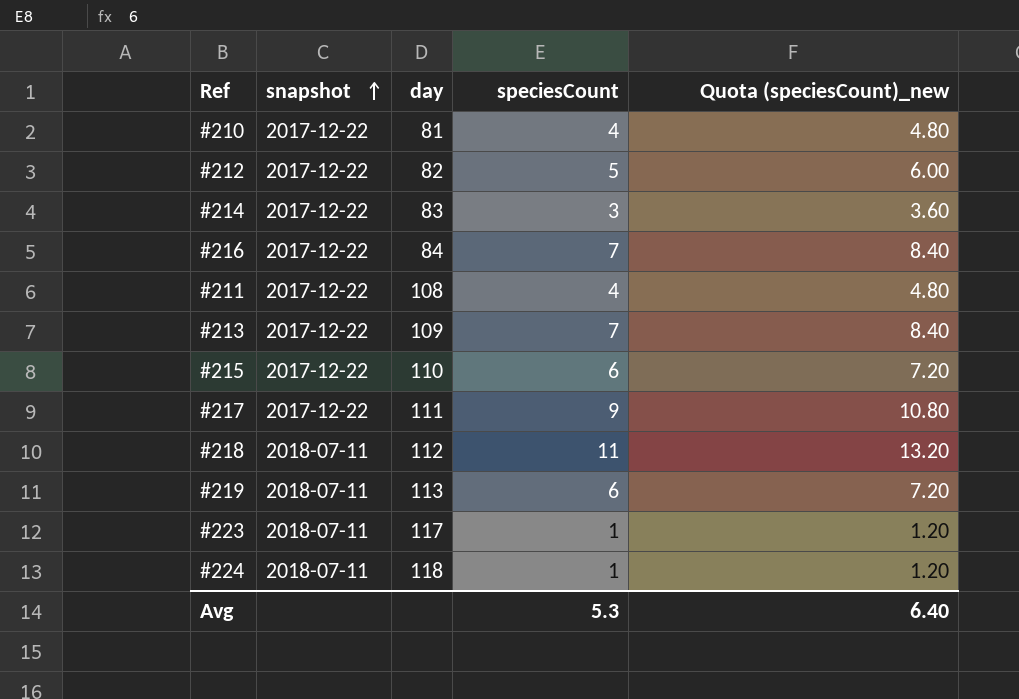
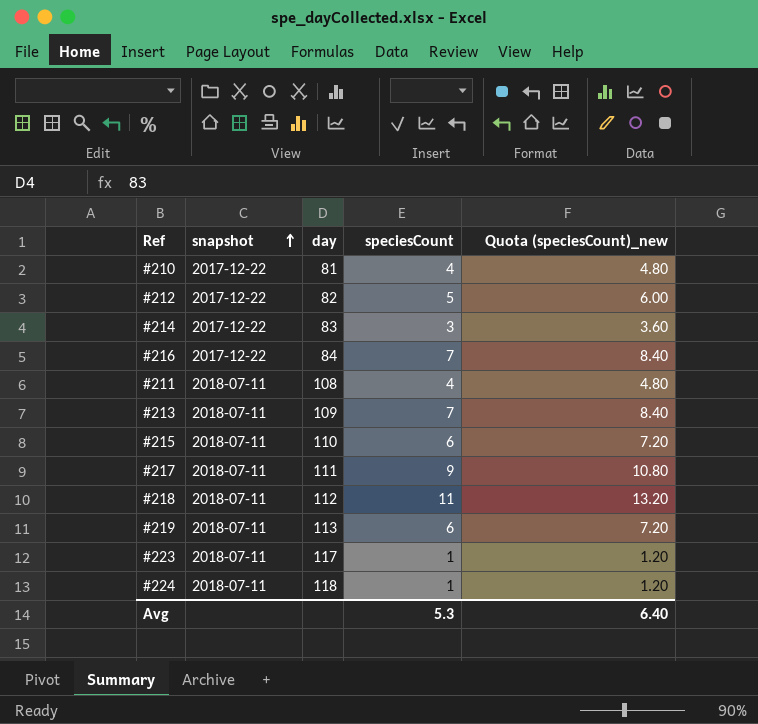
#211 | snapshot: 2017-12-22 -> 2018-07-11
#213 | snapshot: 2017-12-22 -> 2018-07-11
#215 | snapshot: 2017-12-22 -> 2018-07-11
#217 | snapshot: 2017-12-22 -> 2018-07-11

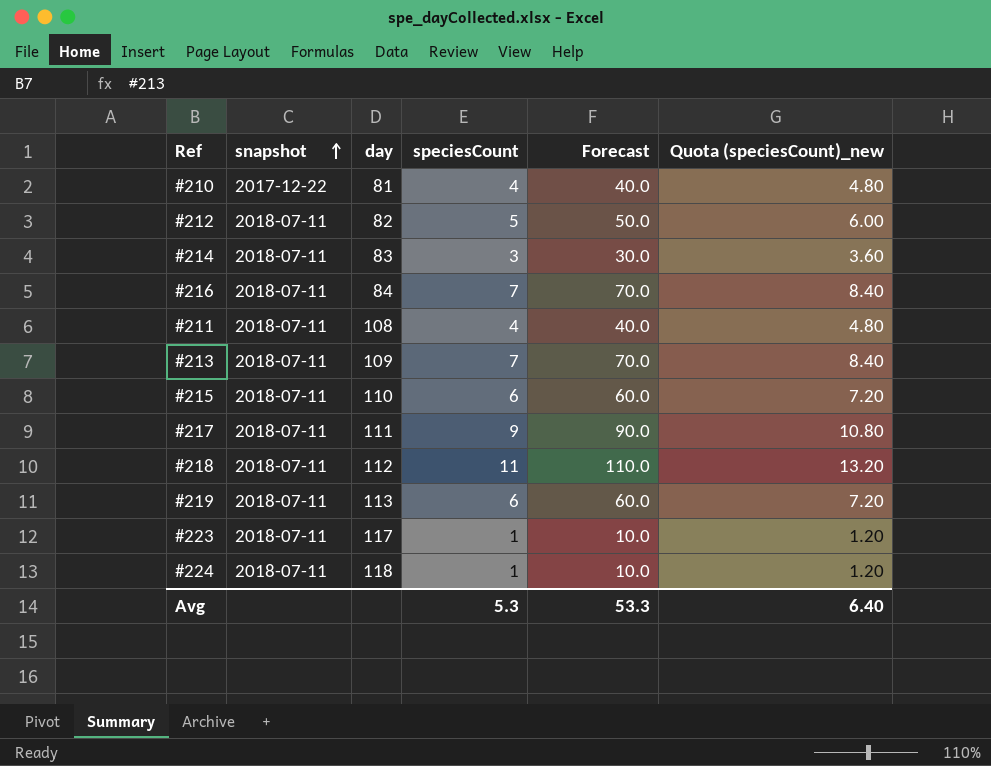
column Forecast | formula: none -> [speciesCount] * 10
#212 | snapshot: 2017-12-22 -> 2018-07-11
#214 | snapshot: 2017-12-22 -> 2018-07-11
#216 | snapshot: 2017-12-22 -> 2018-07-11

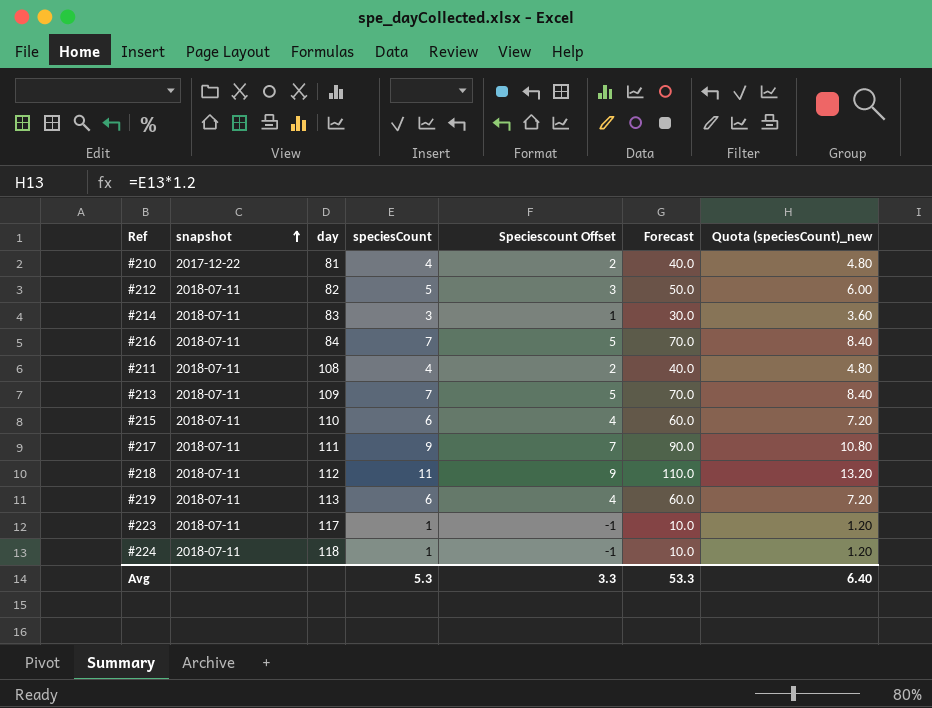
column Speciescount Offset | formula: none -> [speciesCount] - 2

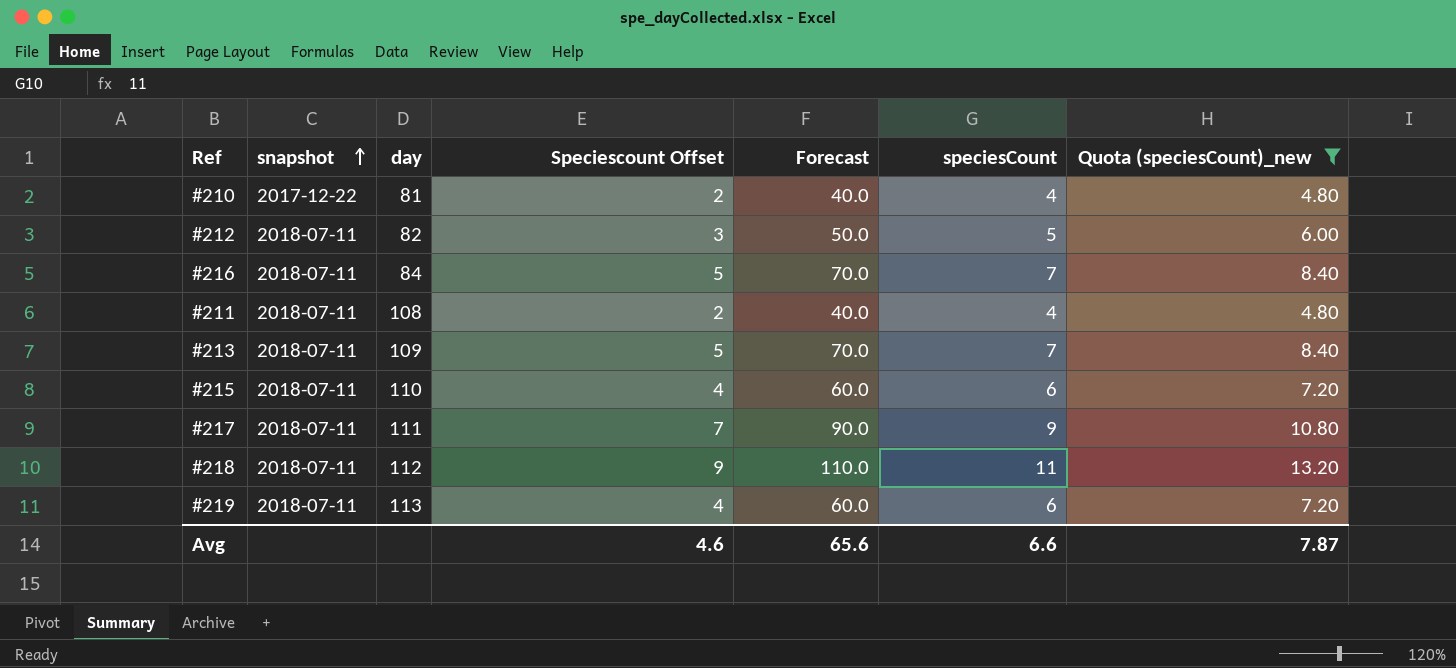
filter: none -> Quota (speciesCount)_new >= 4.80
column speciesCount | position: 4 -> 6
Avg | Speciescount Offset: 3.3 -> 4.6
Avg | Forecast: 53.3 -> 65.6
Avg | speciesCount: 5.3 -> 6.6
Avg | Quota (speciesCount)_new: 6.40 -> 7.87

